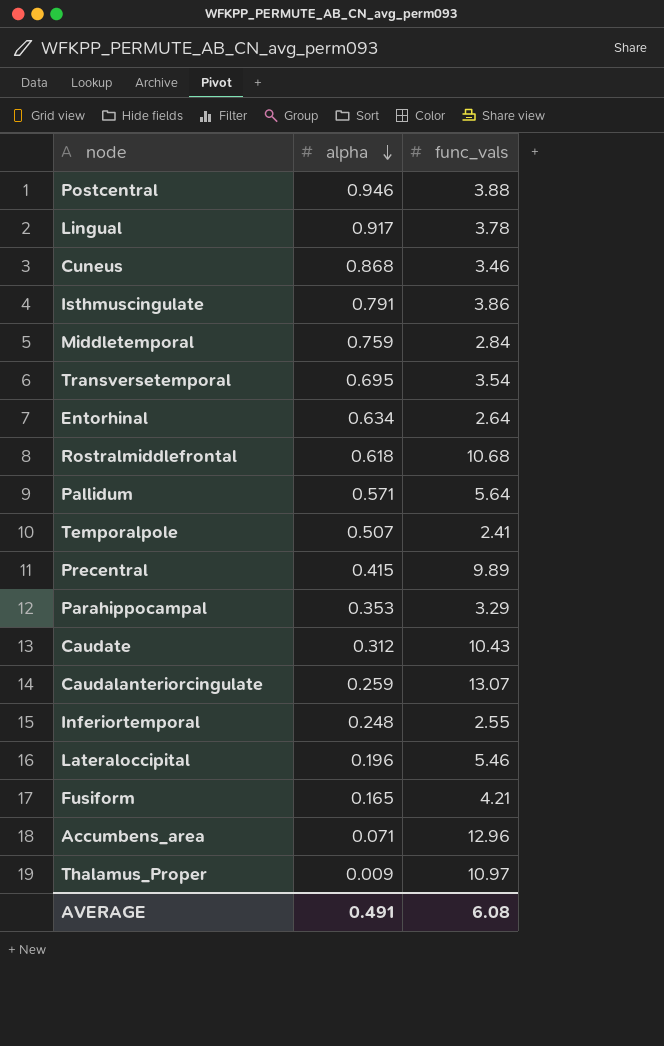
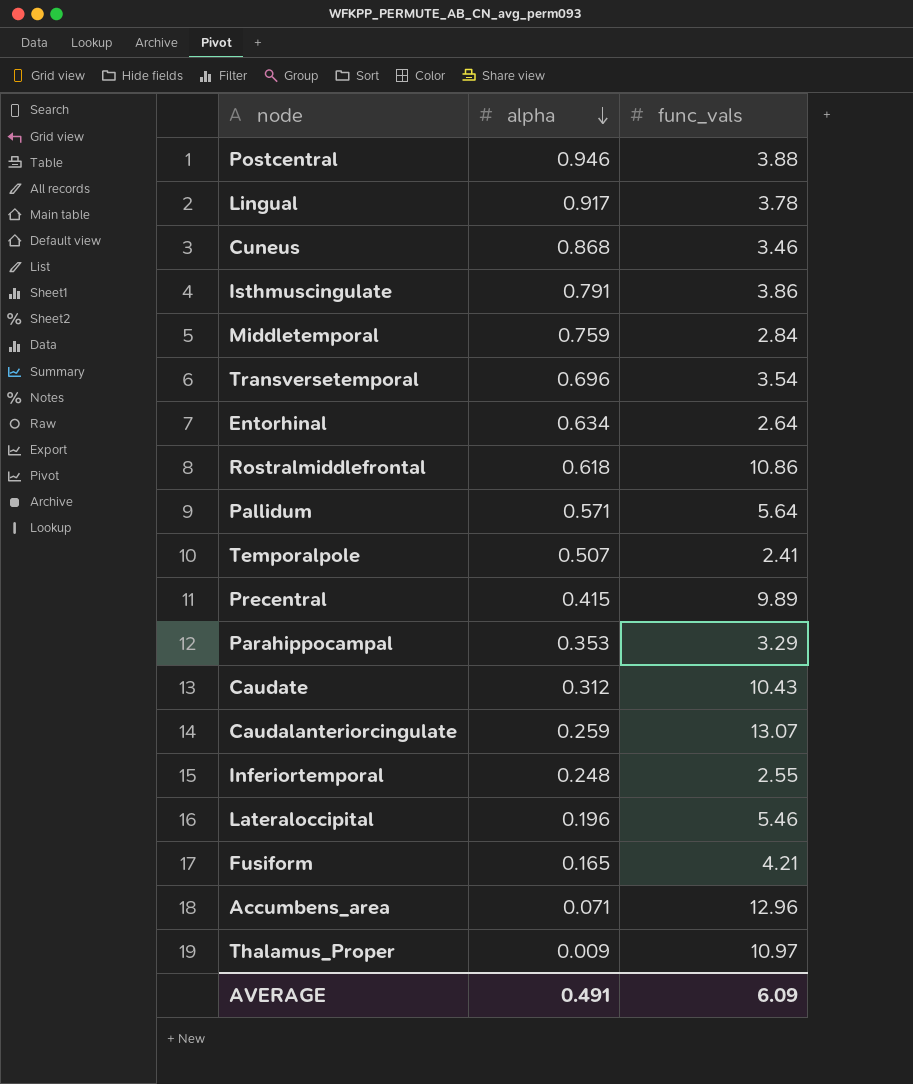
Transversetemporal | alpha: 0.695 -> 0.696
Rostralmiddlefrontal | func_vals: 10.68 -> 10.86
AVERAGE | func_vals: 6.08 -> 6.09

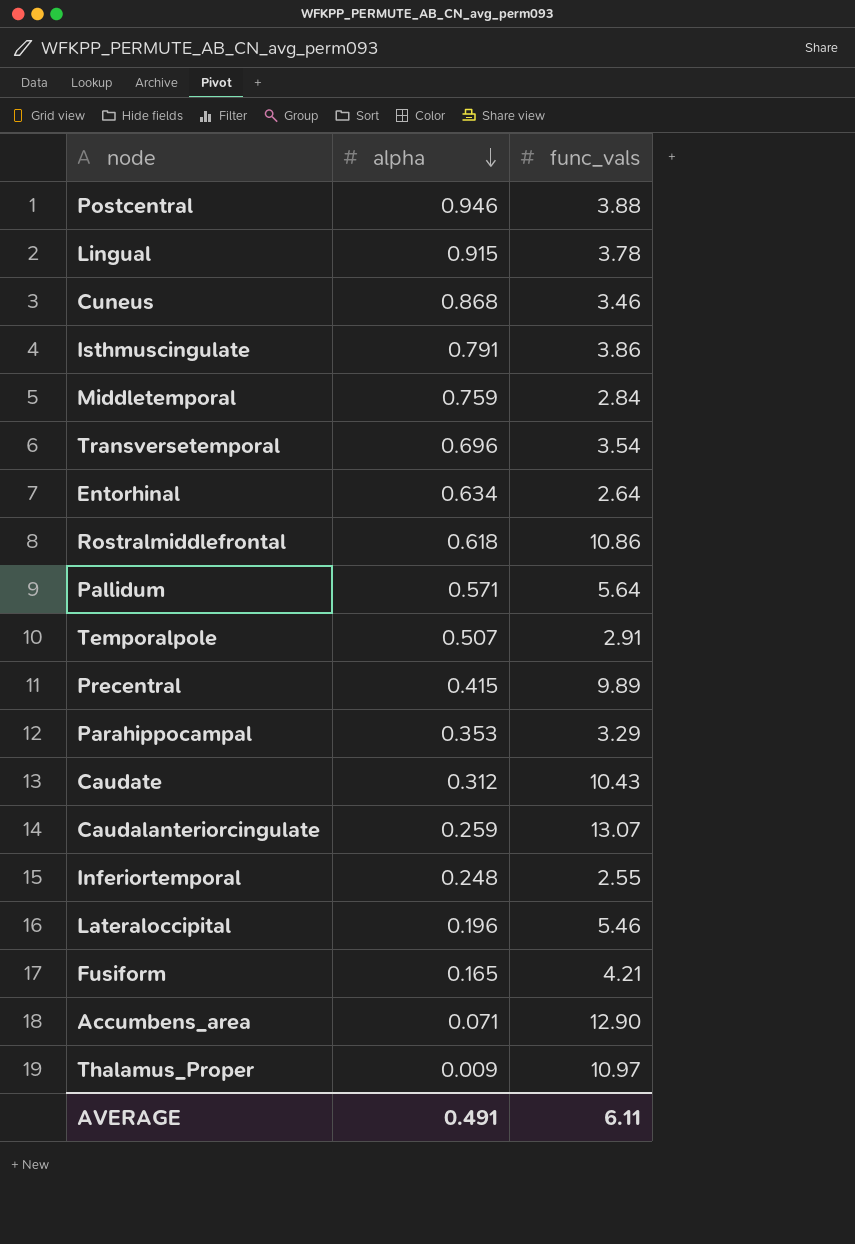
Lingual | alpha: 0.917 -> 0.915
Temporalpole | func_vals: 2.41 -> 2.91
Accumbens_area | func_vals: 12.96 -> 12.90
AVERAGE | func_vals: 6.09 -> 6.11

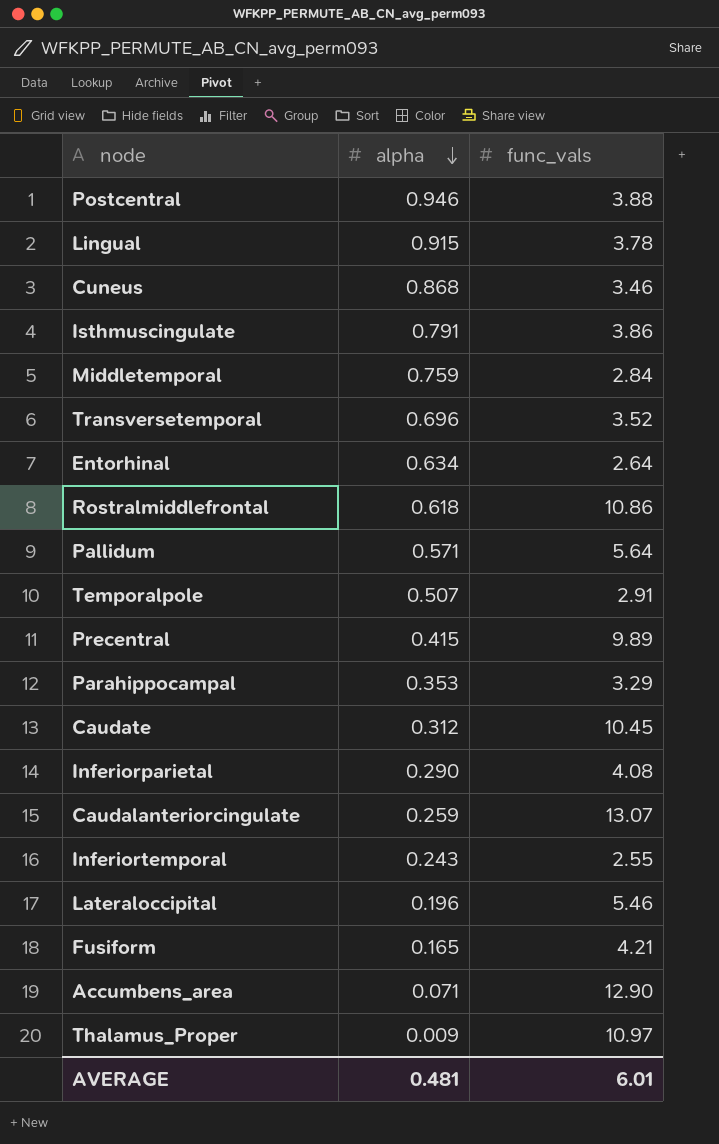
Transversetemporal | func_vals: 3.54 -> 3.52
Caudate | func_vals: 10.43 -> 10.45
row Inferiorparietal: none -> 0.290 | 4.08
Inferiortemporal | alpha: 0.248 -> 0.243
AVERAGE | alpha: 0.491 -> 0.481
AVERAGE | func_vals: 6.11 -> 6.01

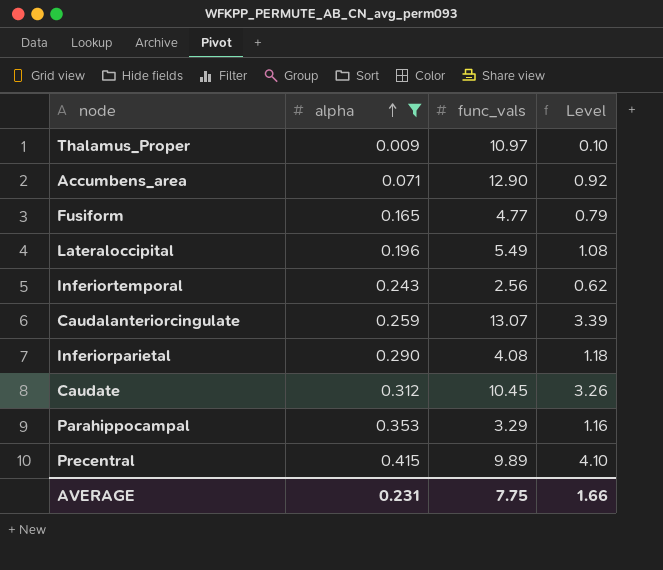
filter: none -> alpha <= 0.415
row order: alpha descending -> alpha ascending
column Level | formula: none -> [alpha] * [func_vals]
Fusiform | func_vals: 4.21 -> 4.77
Lateraloccipital | func_vals: 5.46 -> 5.49
Inferiortemporal | func_vals: 2.55 -> 2.56
AVERAGE | alpha: 0.481 -> 0.231
AVERAGE | func_vals: 6.01 -> 7.75

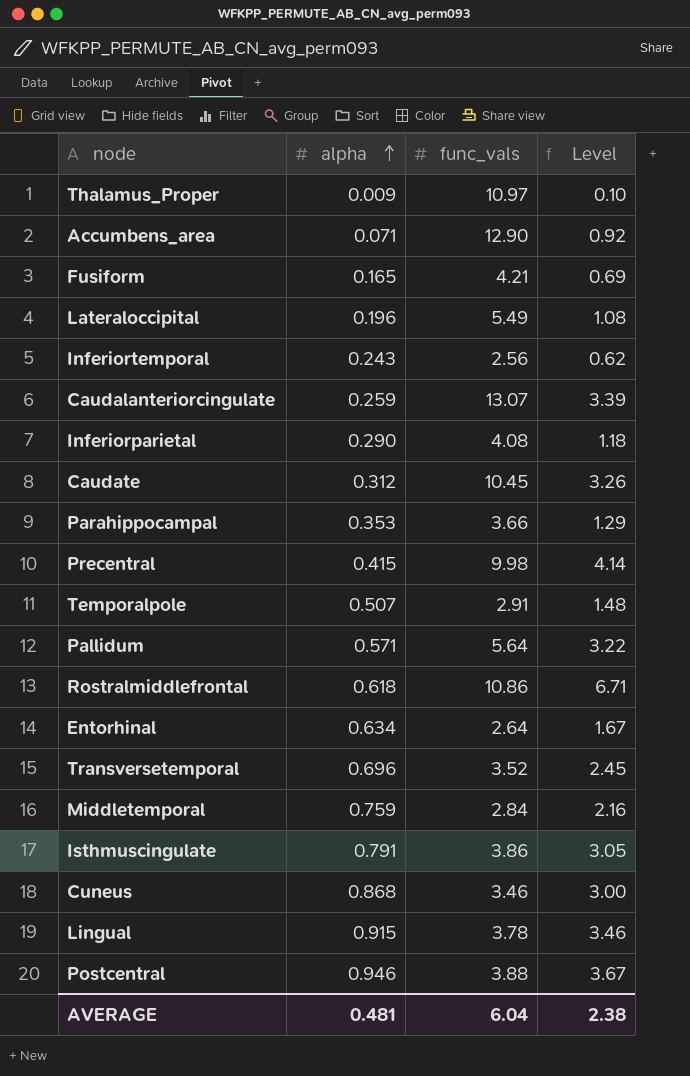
filter: alpha <= 0.415 -> none
Fusiform | func_vals: 4.77 -> 4.21
Fusiform | Level: 0.79 -> 0.69
Parahippocampal | func_vals: 3.29 -> 3.66
Parahippocampal | Level: 1.16 -> 1.29
Precentral | func_vals: 9.89 -> 9.98
Precentral | Level: 4.10 -> 4.14
AVERAGE | alpha: 0.231 -> 0.481
AVERAGE | func_vals: 7.75 -> 6.04
AVERAGE | Level: 1.66 -> 2.38

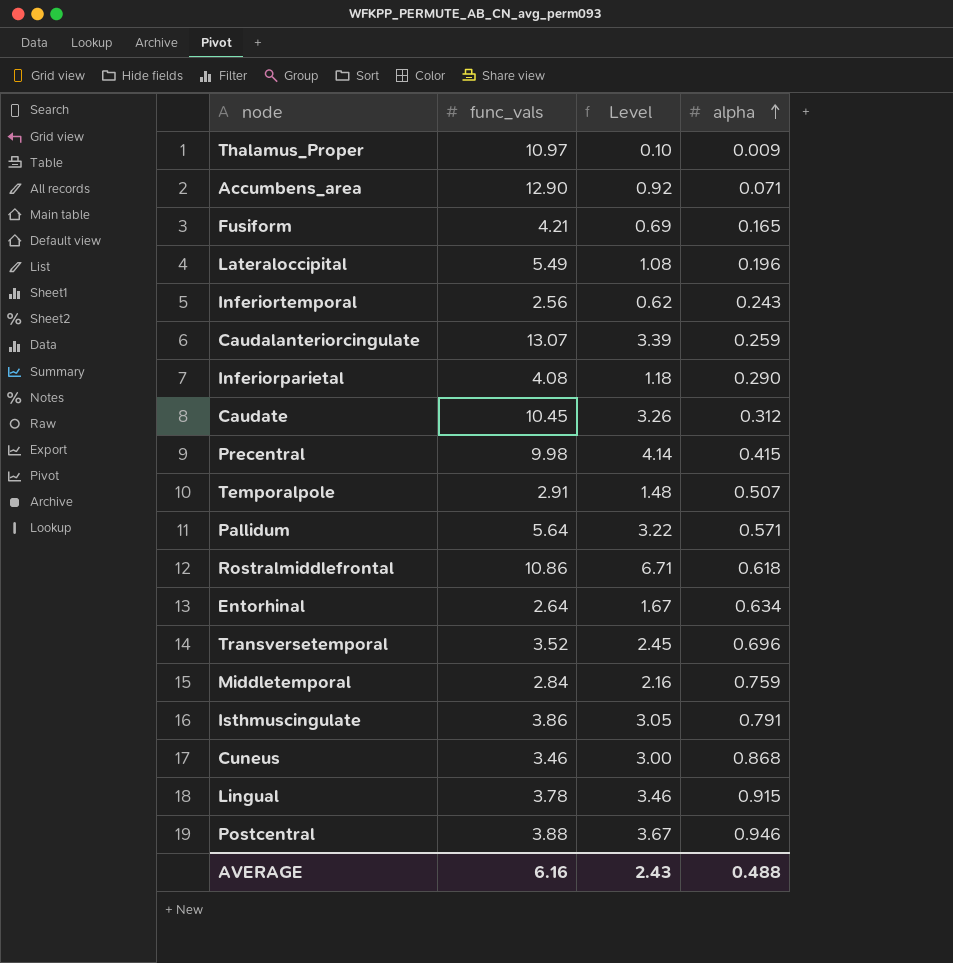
column alpha | position: 2 -> 4
row Parahippocampal: 0.353 | 3.66 | 1.29 -> none
AVERAGE | func_vals: 6.04 -> 6.16
AVERAGE | Level: 2.38 -> 2.43
AVERAGE | alpha: 0.481 -> 0.488

